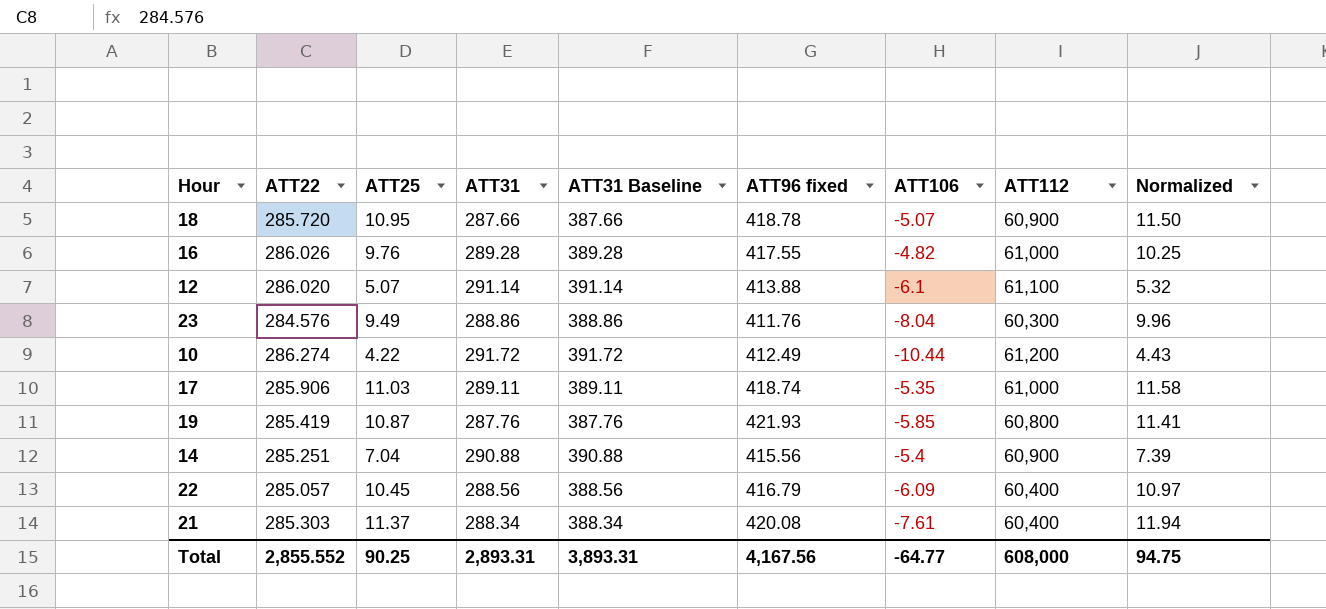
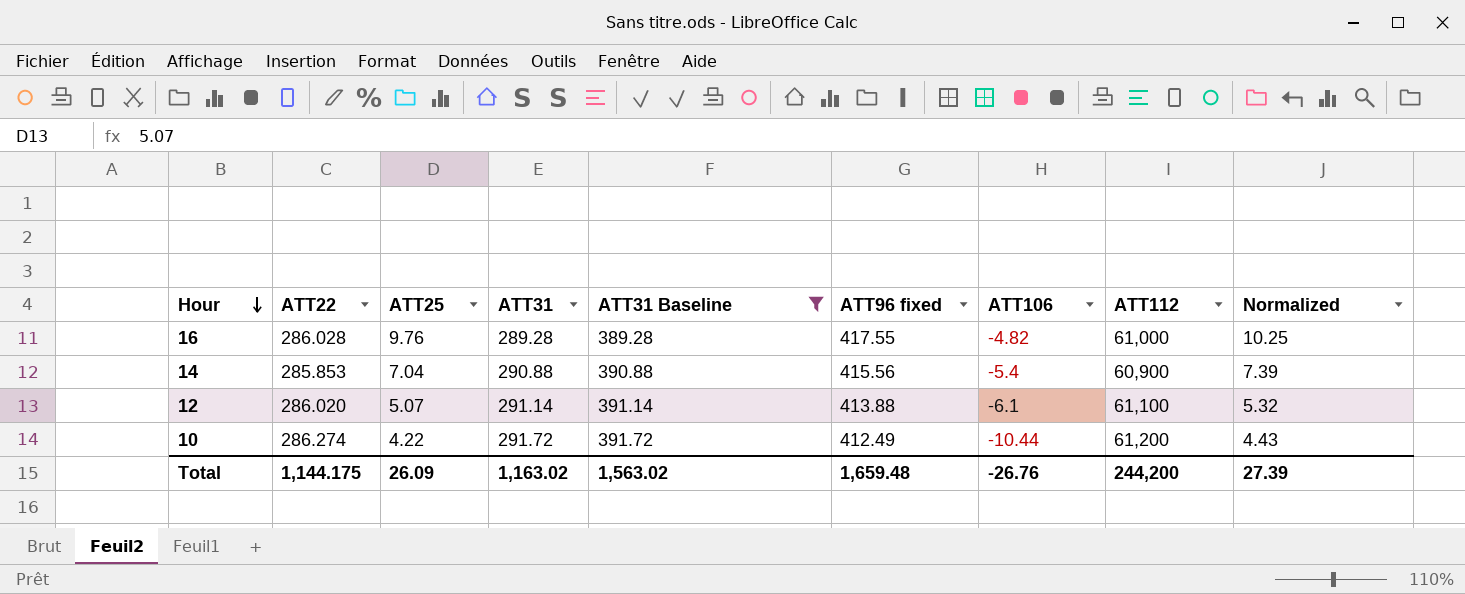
filter: none -> ATT31 Baseline >= 389.28
row order: none -> Hour descending
16 | ATT22: 286.026 -> 286.028
14 | ATT22: 285.251 -> 285.853
Total | ATT22: 2,855.552 -> 1,144.175
Total | ATT25: 90.25 -> 26.09
Total | ATT31: 2,893.31 -> 1,163.02
Total | ATT31 Baseline: 3,893.31 -> 1,563.02
Total | ATT96 fixed: 4,167.56 -> 1,659.48
Total | ATT106: -64.77 -> -26.76
Total | ATT112: 608,000 -> 244,200
Total | Normalized: 94.75 -> 27.39

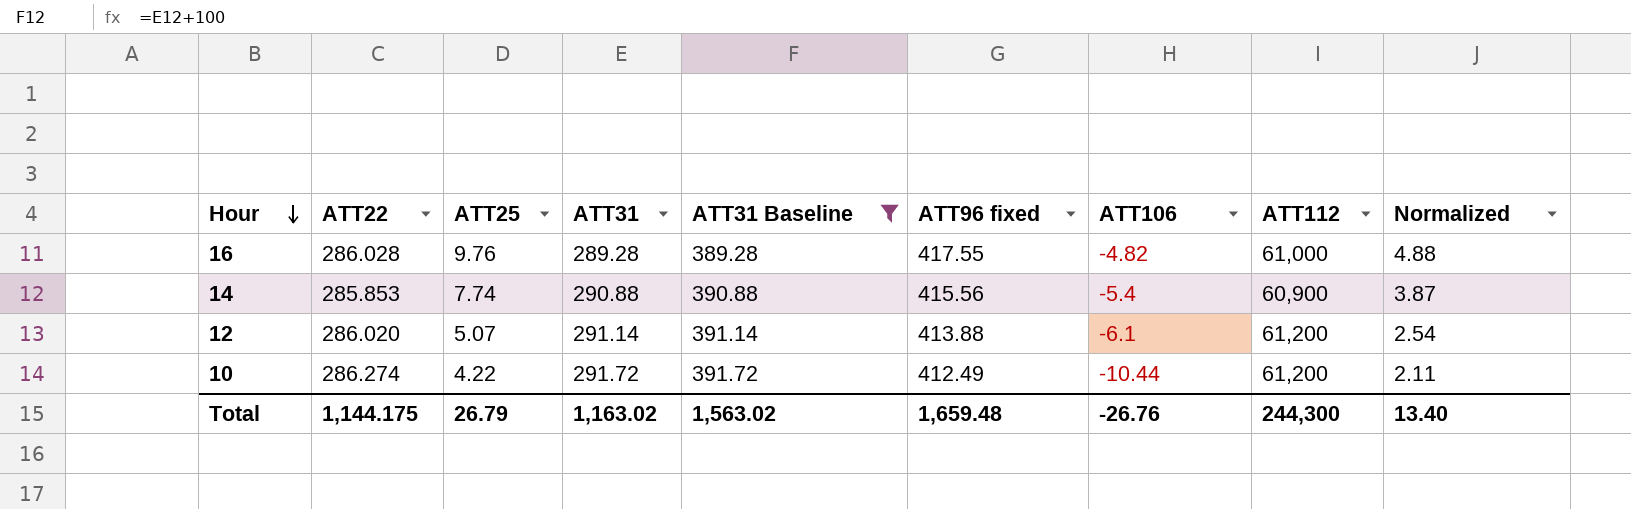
column Normalized | formula: [ATT25] * 1.05 -> [ATT25] * 0.5
14 | ATT25: 7.04 -> 7.74
12 | ATT112: 61,100 -> 61,200
Total | ATT25: 26.09 -> 26.79
Total | ATT112: 244,200 -> 244,300
Total | Normalized: 27.39 -> 13.40

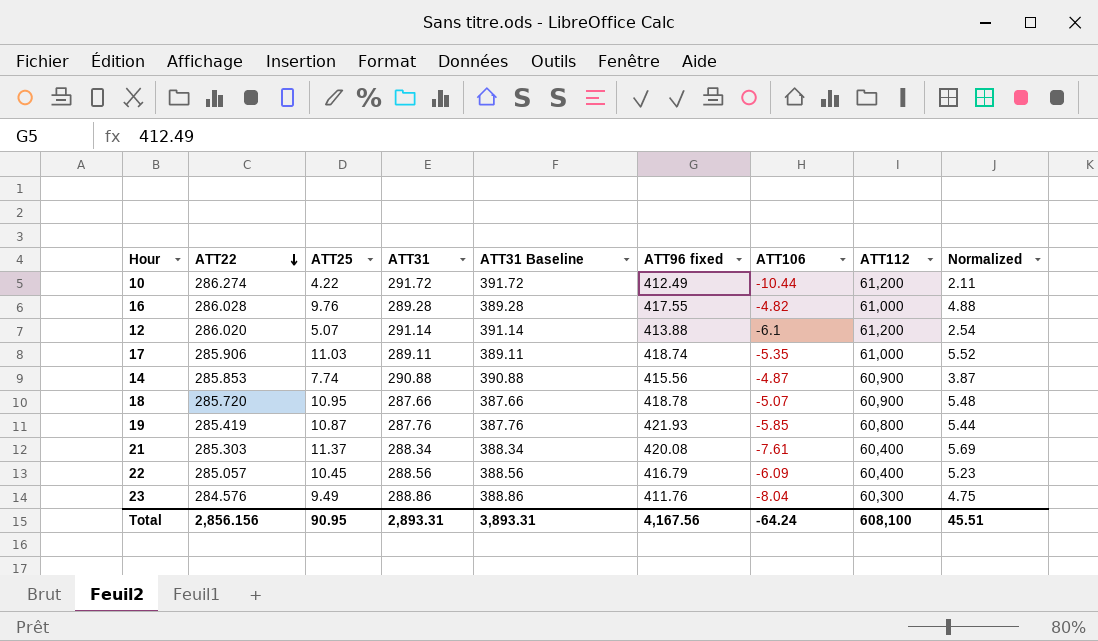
filter: ATT31 Baseline >= 389.28 -> none
row order: Hour descending -> ATT22 descending
14 | ATT106: -5.4 -> -4.87
Total | ATT22: 1,144.175 -> 2,856.156
Total | ATT25: 26.79 -> 90.95
Total | ATT31: 1,163.02 -> 2,893.31
Total | ATT31 Baseline: 1,563.02 -> 3,893.31
Total | ATT96 fixed: 1,659.48 -> 4,167.56
Total | ATT106: -26.76 -> -64.24
Total | ATT112: 244,300 -> 608,100
Total | Normalized: 13.40 -> 45.51

